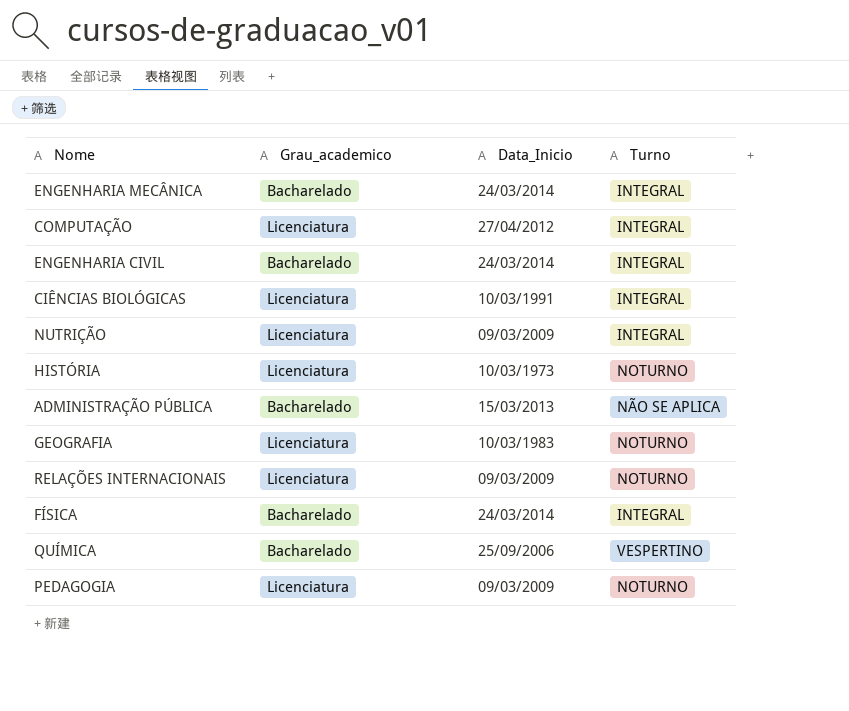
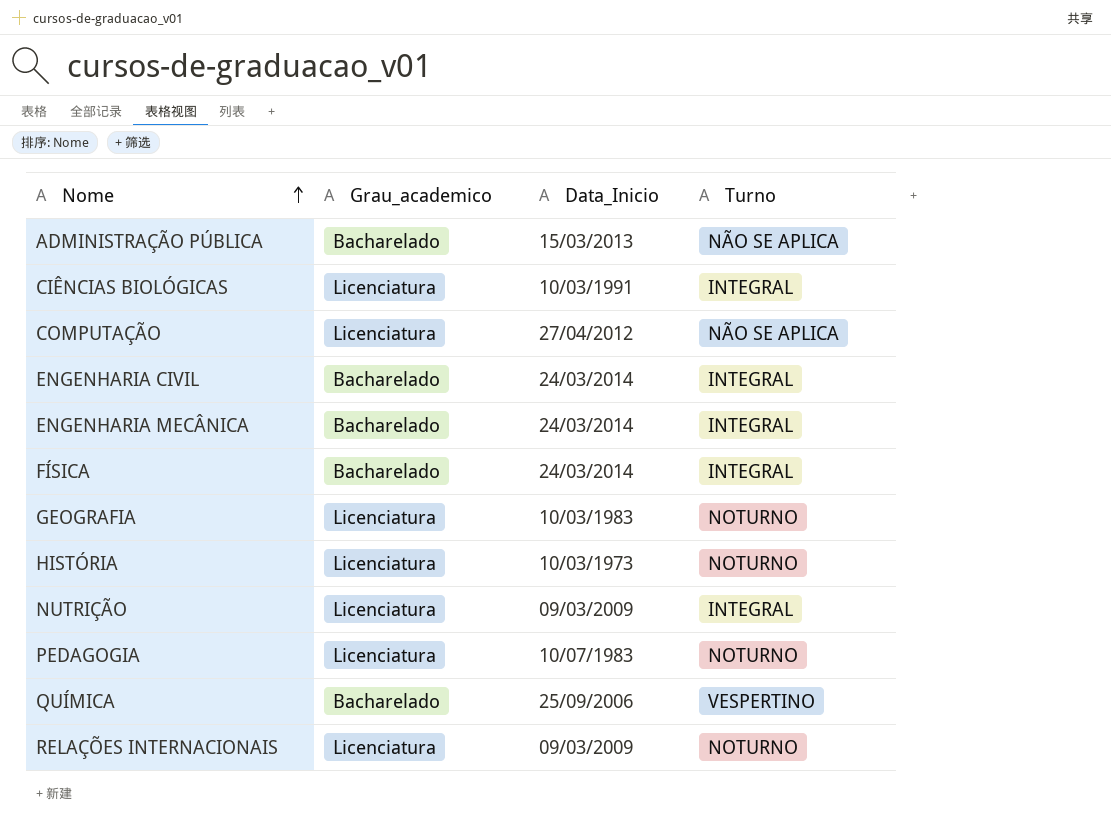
row order: none -> Nome ascending
COMPUTAÇÃO | Turno: INTEGRAL -> NÃO SE APLICA
PEDAGOGIA | Data_Inicio: 09/03/2009 -> 10/07/1983

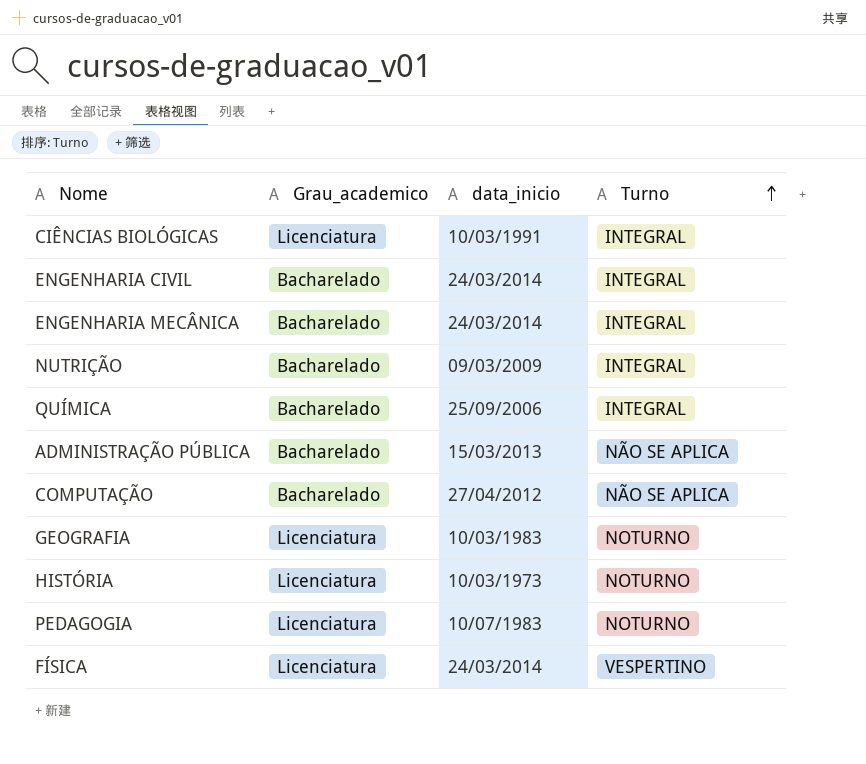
row order: Nome ascending -> Turno ascending
column name: Data_Inicio -> data_inicio
row RELAÇÕES INTERNACIONAIS: Licenciatura | 09/03/2009 | NOTURNO -> none
NUTRIÇÃO | Grau_academico: Licenciatura -> Bacharelado
QUÍMICA | Turno: VESPERTINO -> INTEGRAL
COMPUTAÇÃO | Grau_academico: Licenciatura -> Bacharelado
FÍSICA | Grau_academico: Bacharelado -> Licenciatura
FÍSICA | Turno: INTEGRAL -> VESPERTINO

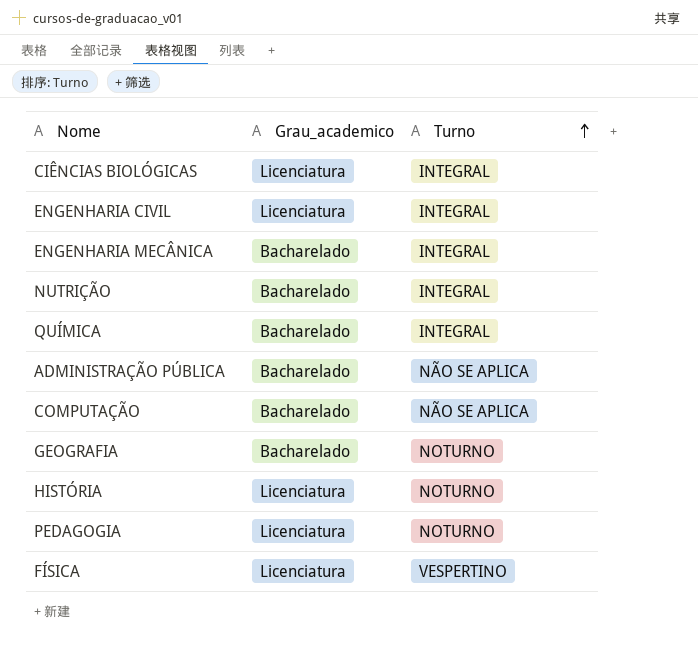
column data_inicio | position: 3 -> none
ENGENHARIA CIVIL | Grau_academico: Bacharelado -> Licenciatura
GEOGRAFIA | Grau_academico: Licenciatura -> Bacharelado

